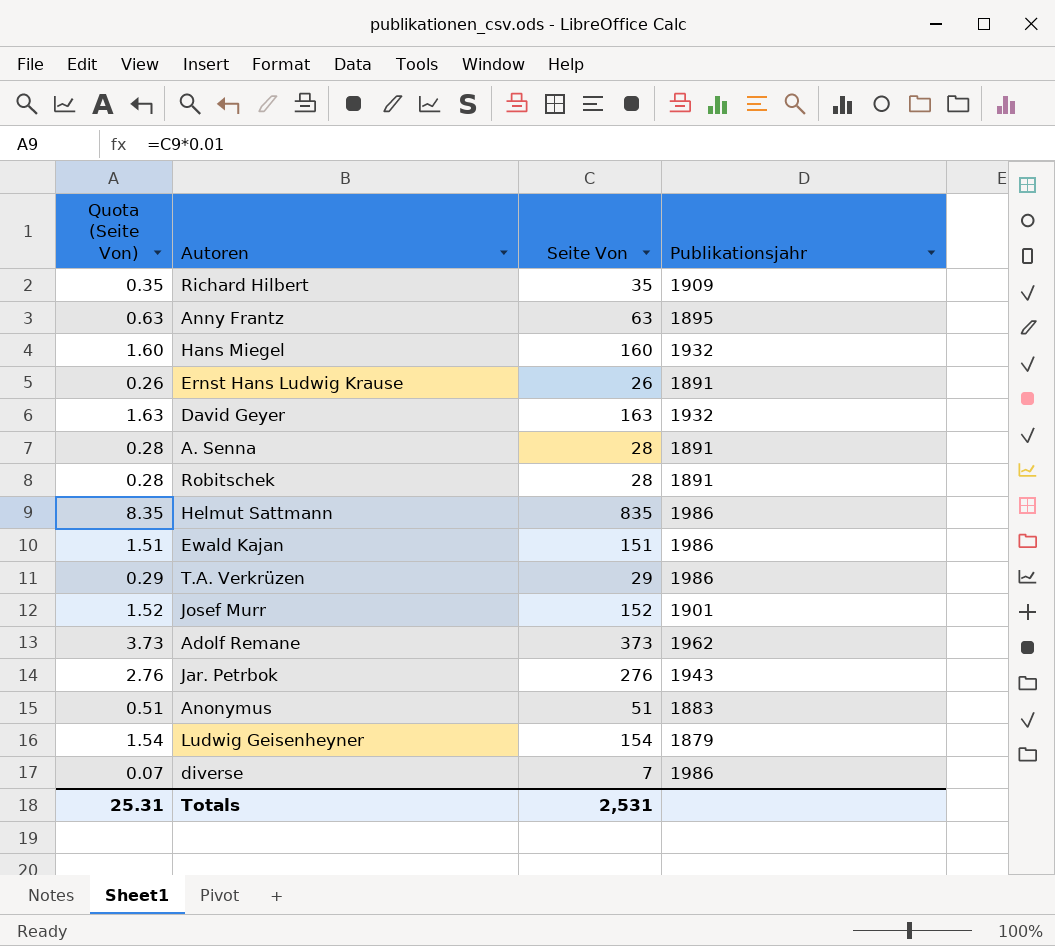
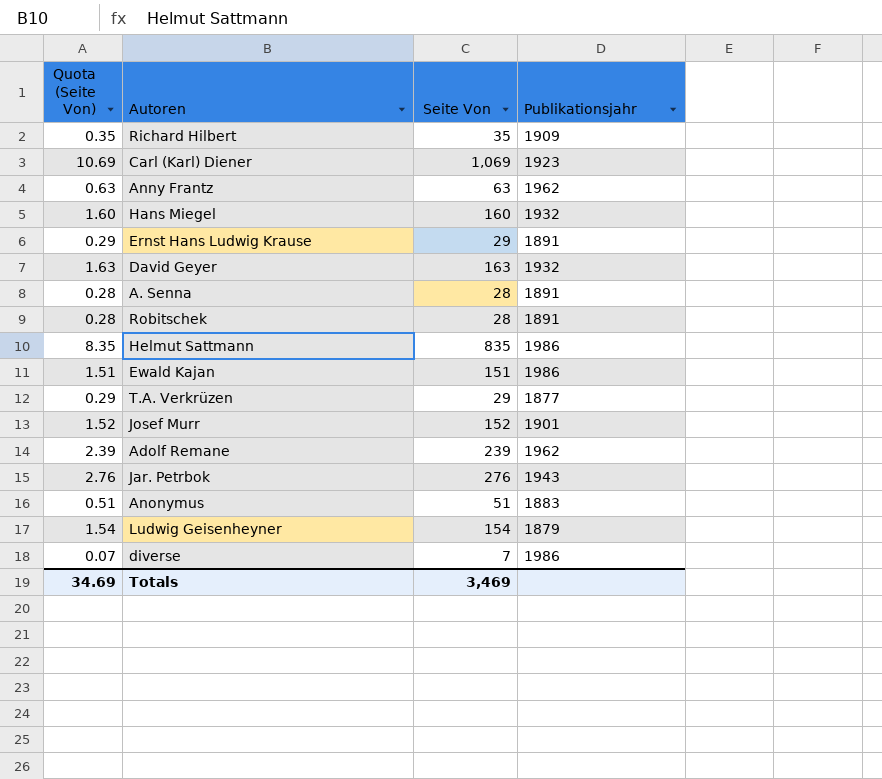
row Carl (Karl) Diener: none -> 10.69 | 1,069 | 1923
Anny Frantz | Publikationsjahr: 1895 -> 1962
Ernst Hans Ludwig Krause | Quota (Seite Von): 0.26 -> 0.29
Ernst Hans Ludwig Krause | Seite Von: 26 -> 29
T.A. Verkrüzen | Publikationsjahr: 1986 -> 1877
Adolf Remane | Quota (Seite Von): 3.73 -> 2.39
Adolf Remane | Seite Von: 373 -> 239
Totals | Quota (Seite Von): 25.31 -> 34.69
Totals | Seite Von: 2,531 -> 3,469

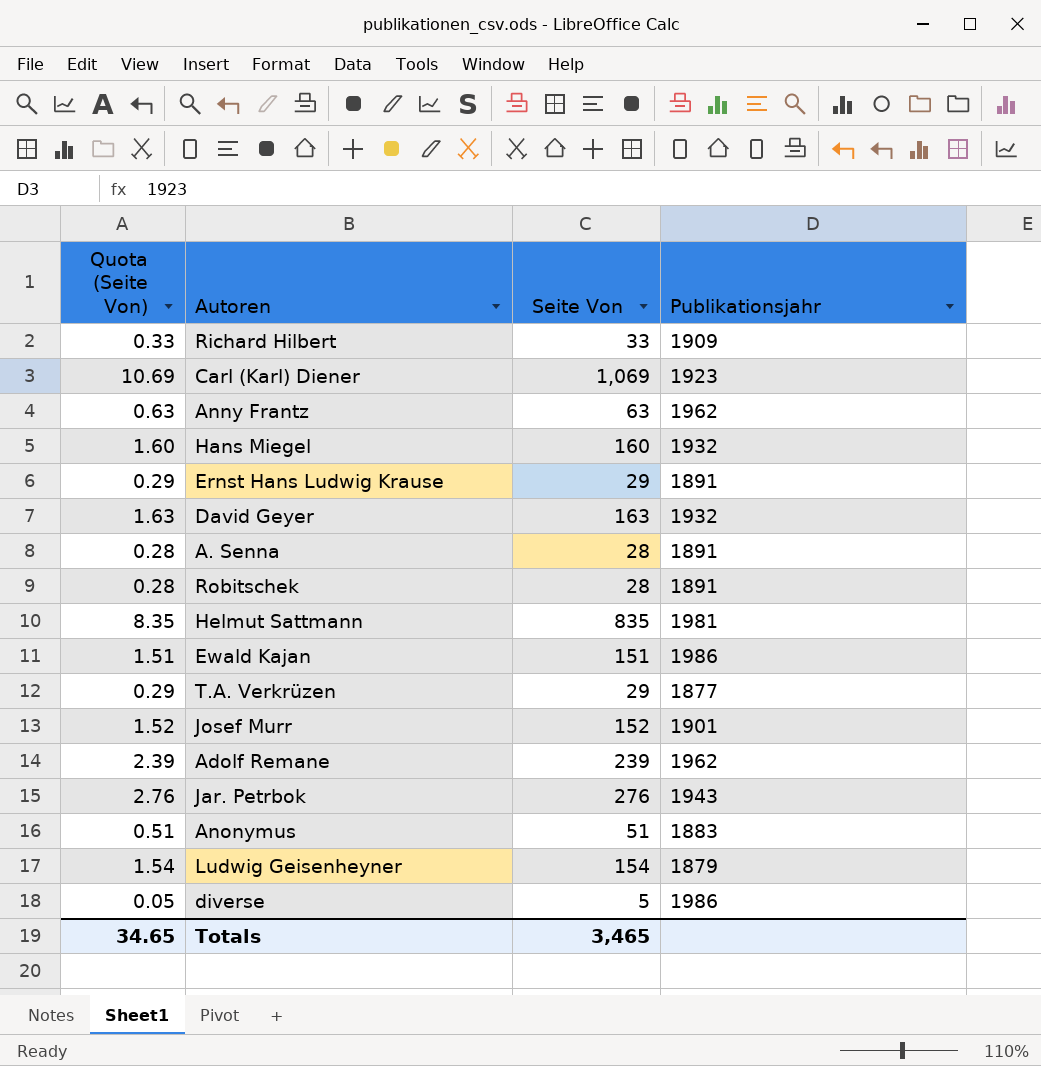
Richard Hilbert | Quota (Seite Von): 0.35 -> 0.33
Richard Hilbert | Seite Von: 35 -> 33
Helmut Sattmann | Publikationsjahr: 1986 -> 1981
diverse | Quota (Seite Von): 0.07 -> 0.05
diverse | Seite Von: 7 -> 5
Totals | Quota (Seite Von): 34.69 -> 34.65
Totals | Seite Von: 3,469 -> 3,465

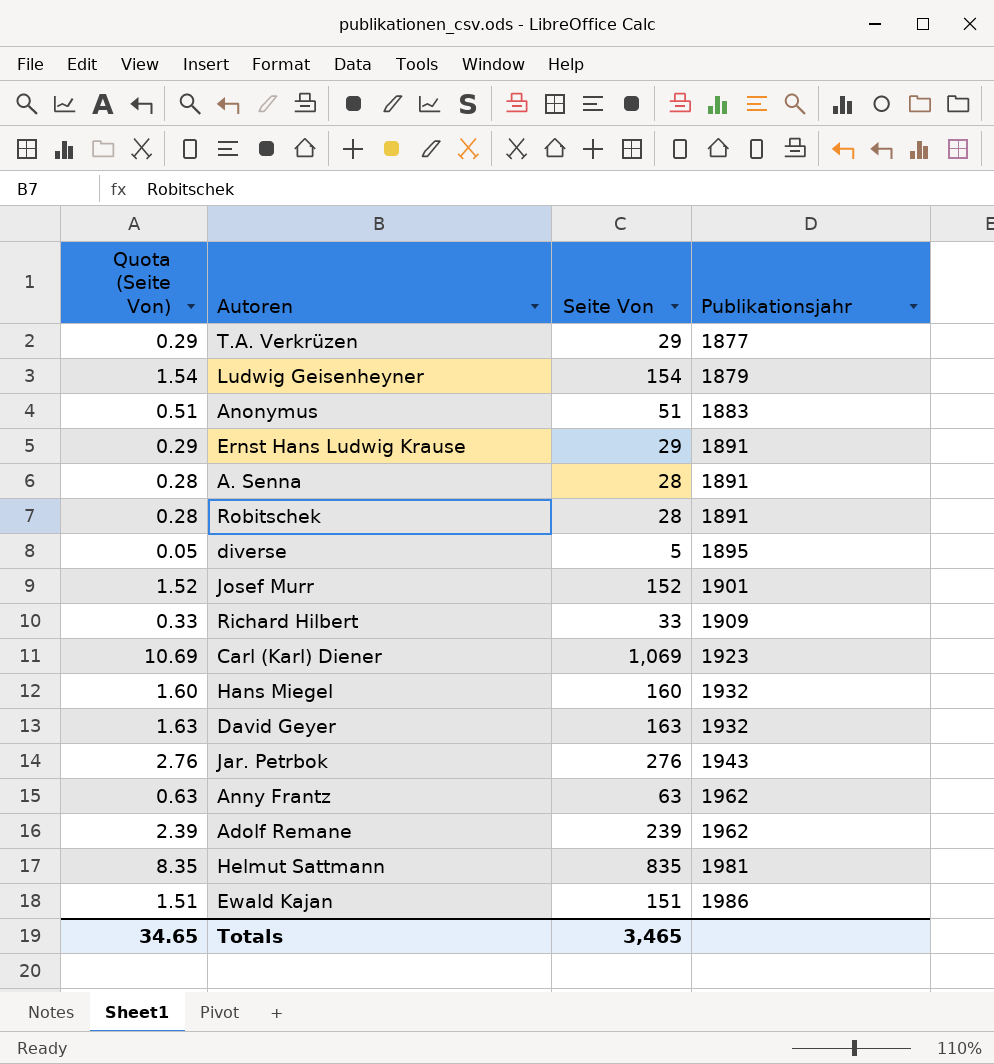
row order: none -> Publikationsjahr ascending
diverse | Publikationsjahr: 1986 -> 1895

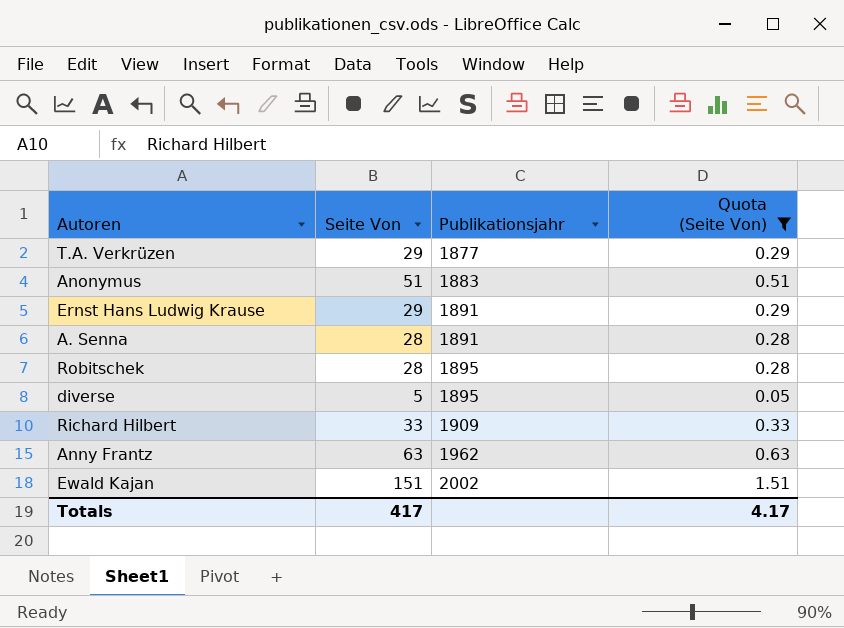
filter: none -> Quota (Seite Von) <= 1.51
column Quota (Seite Von) | position: 1 -> 4
Robitschek | Publikationsjahr: 1891 -> 1895
Ewald Kajan | Publikationsjahr: 1986 -> 2002
Totals | Seite Von: 3,465 -> 417
Totals | Quota (Seite Von): 34.65 -> 4.17

